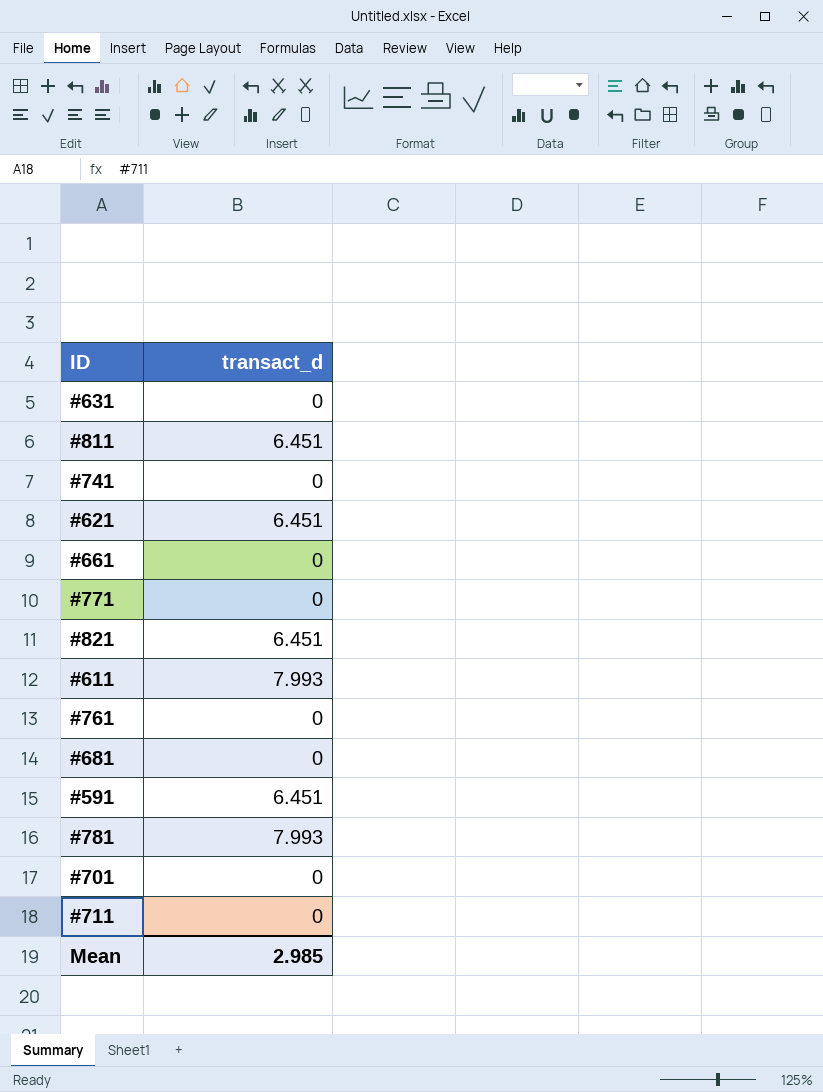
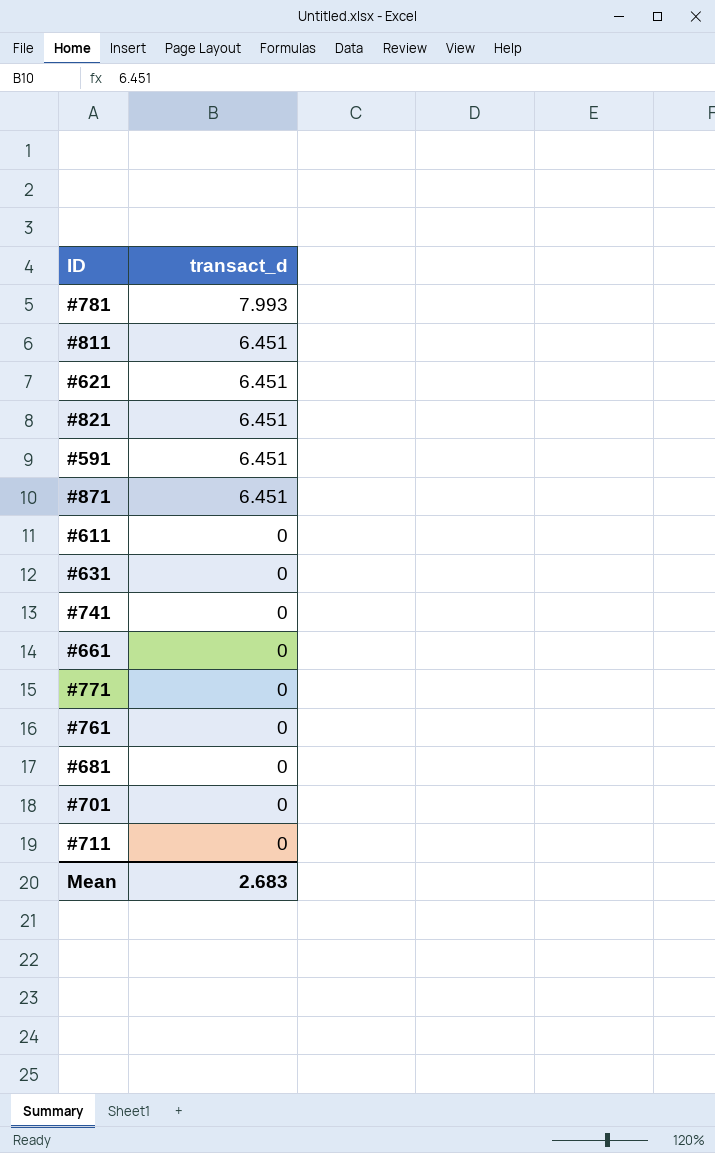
row order: none -> transact_d descending
row #871: none -> 6.451
#611 | transact_d: 7.993 -> 0
Mean | transact_d: 2.985 -> 2.683

